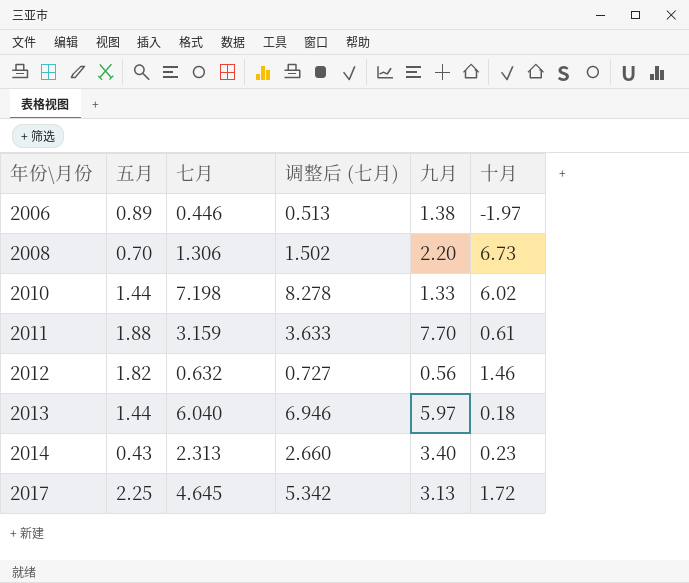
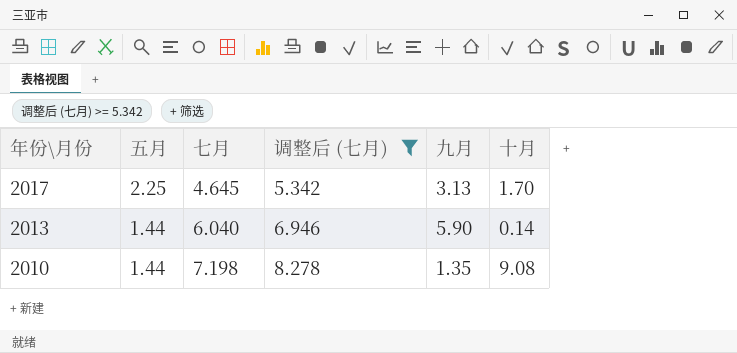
filter: none -> 调整后 (七月) >= 5.342
row order: 年份\月份 ascending -> 年份\月份 descending
2017 | 十月: 1.72 -> 1.70
2013 | 九月: 5.97 -> 5.90
2013 | 十月: 0.18 -> 0.14
2010 | 九月: 1.33 -> 1.35
2010 | 十月: 6.02 -> 9.08

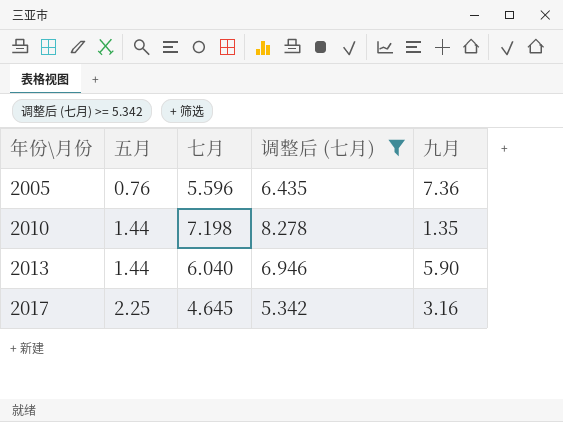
row order: 年份\月份 descending -> 年份\月份 ascending
column 十月 | position: 6 -> none
row 2005: none -> 0.76 | 5.596 | 6.435 | 7.36
2017 | 九月: 3.13 -> 3.16

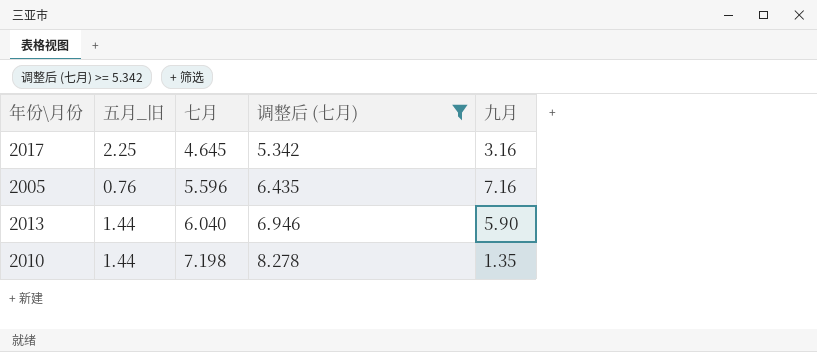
row order: 年份\月份 ascending -> 七月 ascending
column name: 五月 -> 五月_旧
2005 | 九月: 7.36 -> 7.16

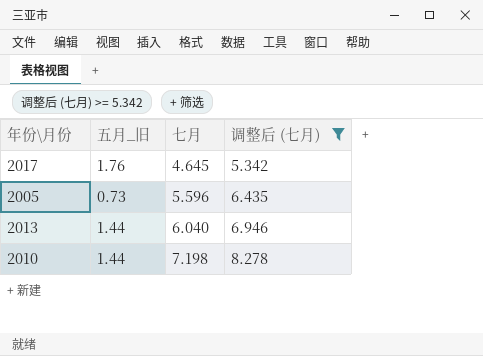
column 九月 | position: 5 -> none
2017 | 五月_旧: 2.25 -> 1.76
2005 | 五月_旧: 0.76 -> 0.73

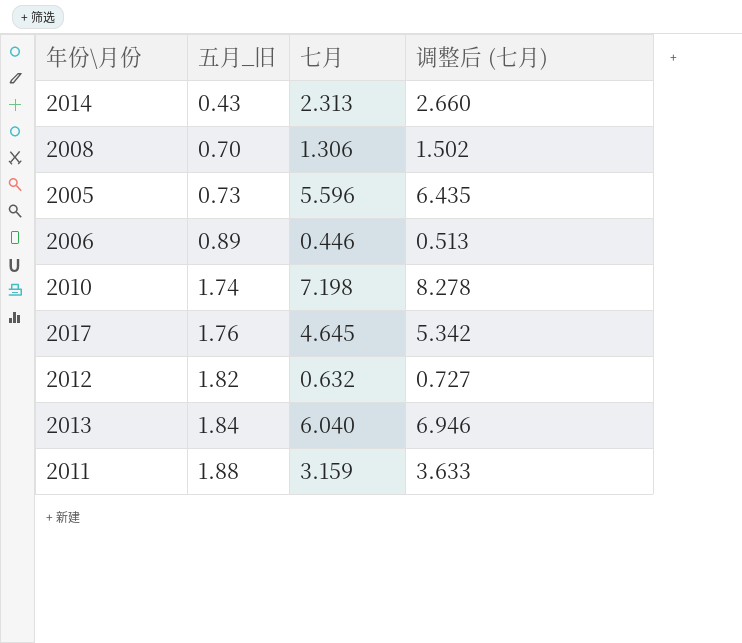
filter: 调整后 (七月) >= 5.342 -> none
row order: 七月 ascending -> 五月_旧 ascending
2010 | 五月_旧: 1.44 -> 1.74
2013 | 五月_旧: 1.44 -> 1.84

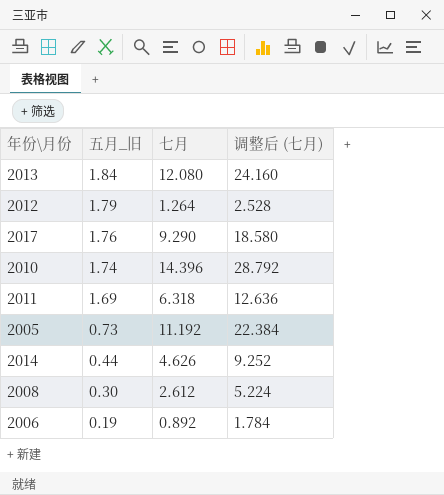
row order: 五月_旧 ascending -> 五月_旧 descending
column 调整后 (七月) | formula: [七月] * 1.15 -> [七月] * 2
2013 | 七月: 6.040 -> 12.080
2012 | 五月_旧: 1.82 -> 1.79
2012 | 七月: 0.632 -> 1.264
2017 | 七月: 4.645 -> 9.290
2010 | 七月: 7.198 -> 14.396
2011 | 五月_旧: 1.88 -> 1.69
2011 | 七月: 3.159 -> 6.318
2005 | 七月: 5.596 -> 11.192
2014 | 五月_旧: 0.43 -> 0.44
2014 | 七月: 2.313 -> 4.626
2008 | 五月_旧: 0.70 -> 0.30
2008 | 七月: 1.306 -> 2.612
2006 | 五月_旧: 0.89 -> 0.19
2006 | 七月: 0.446 -> 0.892

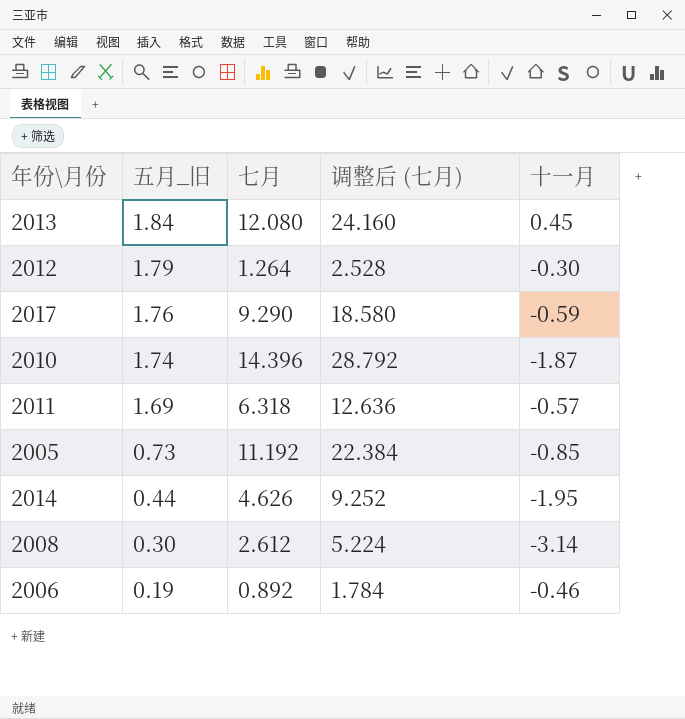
column 十一月 | position: none -> 5

